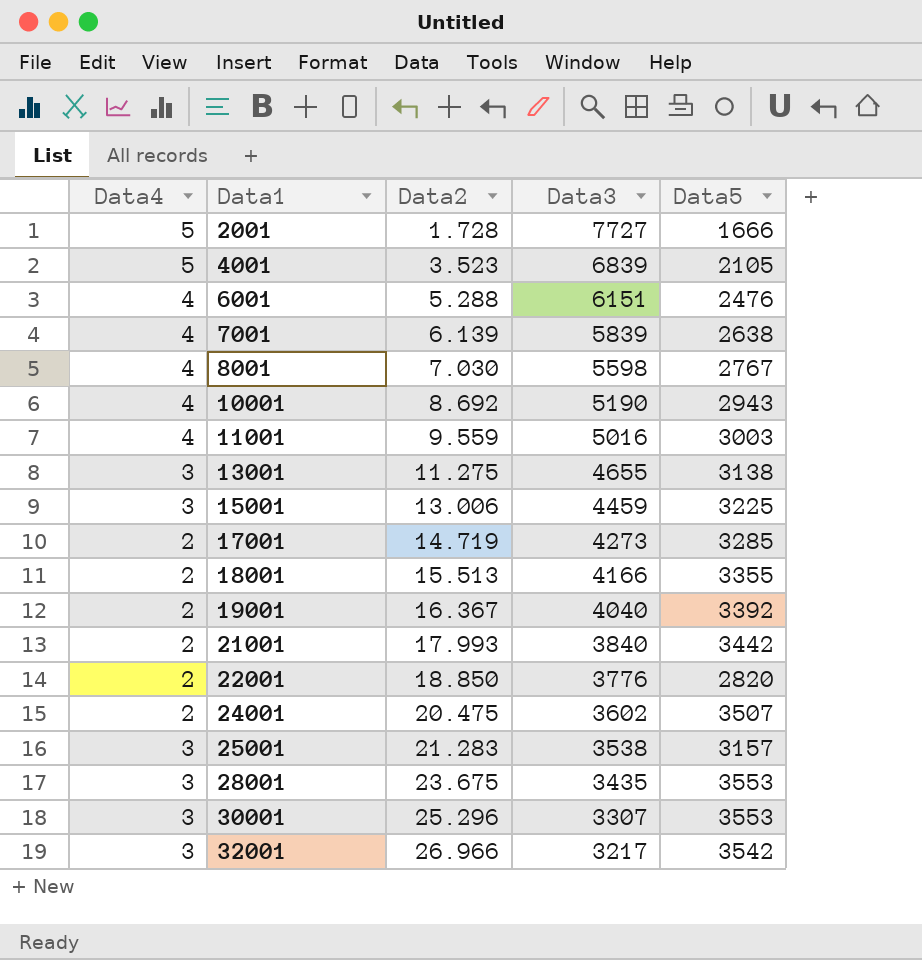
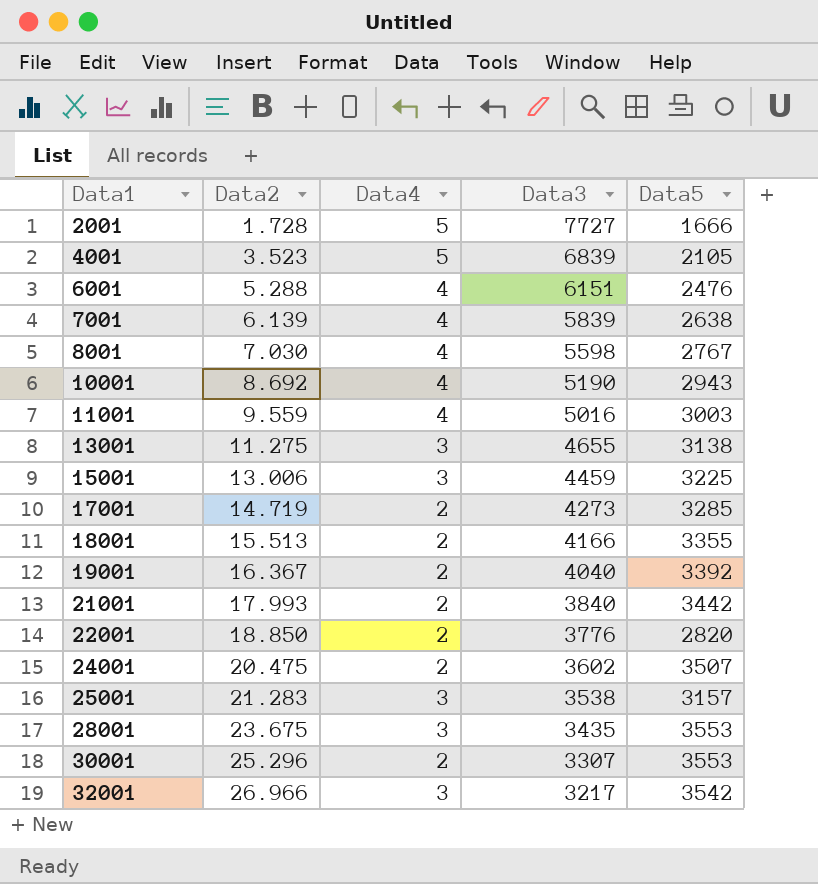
column Data4 | position: 1 -> 3
30001 | Data4: 3 -> 2

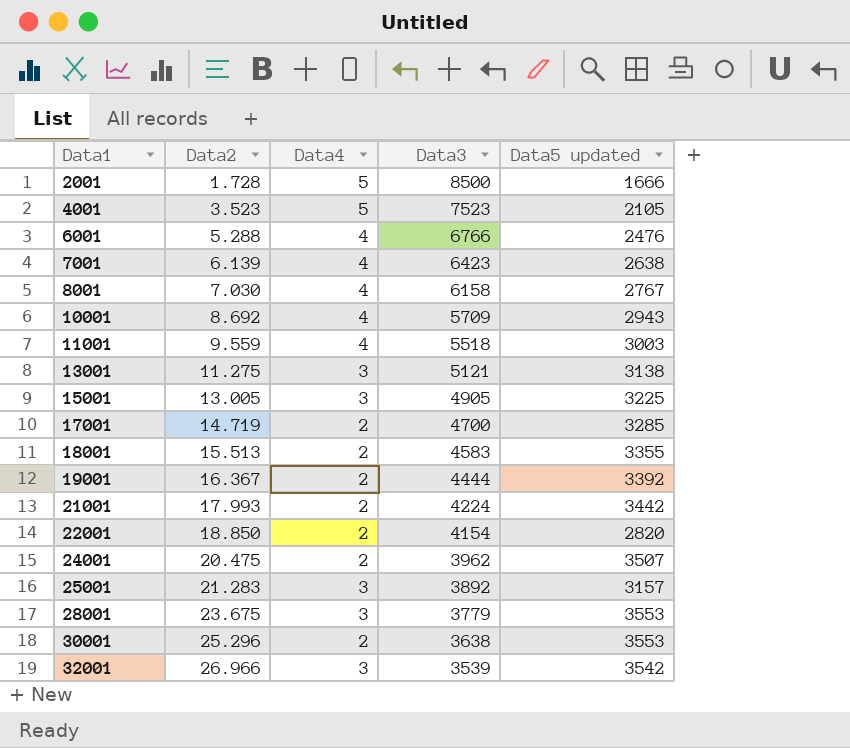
column name: Data5 -> Data5 updated
2001 | Data3: 7727 -> 8500
4001 | Data3: 6839 -> 7523
6001 | Data3: 6151 -> 6766
7001 | Data3: 5839 -> 6423
8001 | Data3: 5598 -> 6158
10001 | Data3: 5190 -> 5709
11001 | Data3: 5016 -> 5518
13001 | Data3: 4655 -> 5121
15001 | Data2: 13.006 -> 13.005
15001 | Data3: 4459 -> 4905
17001 | Data3: 4273 -> 4700
18001 | Data3: 4166 -> 4583
19001 | Data3: 4040 -> 4444
21001 | Data3: 3840 -> 4224
22001 | Data3: 3776 -> 4154
24001 | Data3: 3602 -> 3962
25001 | Data3: 3538 -> 3892
28001 | Data3: 3435 -> 3779
30001 | Data3: 3307 -> 3638
32001 | Data3: 3217 -> 3539

